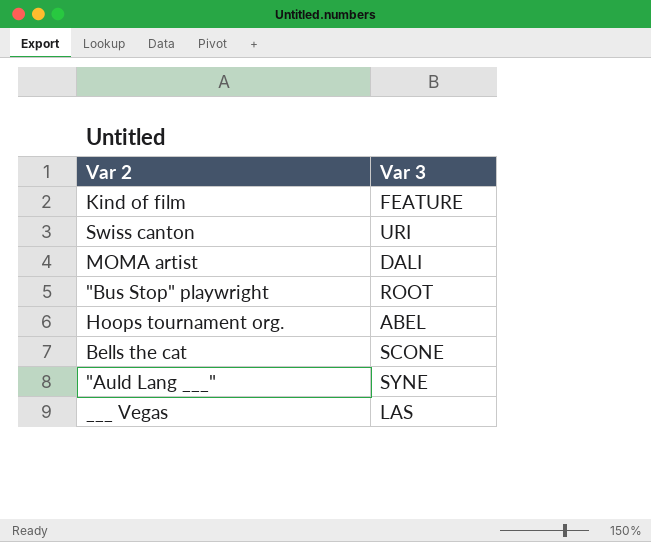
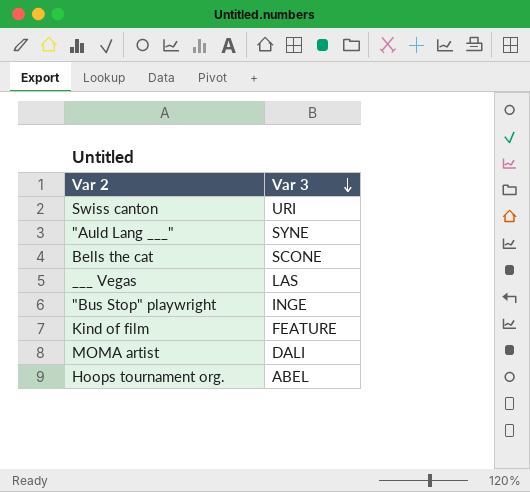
row order: none -> Var 3 descending
"Bus Stop" playwright | Var 3: ROOT -> INGE

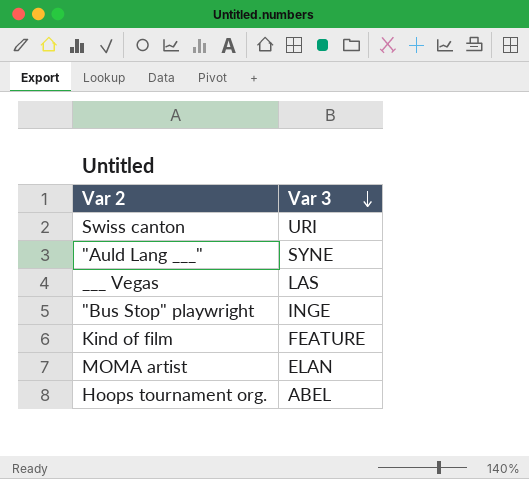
row Bells the cat: SCONE -> none
MOMA artist | Var 3: DALI -> ELAN

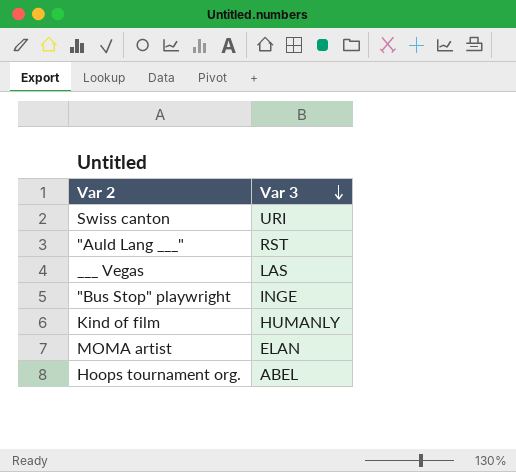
"Auld Lang ___" | Var 3: SYNE -> RST
Kind of film | Var 3: FEATURE -> HUMANLY

